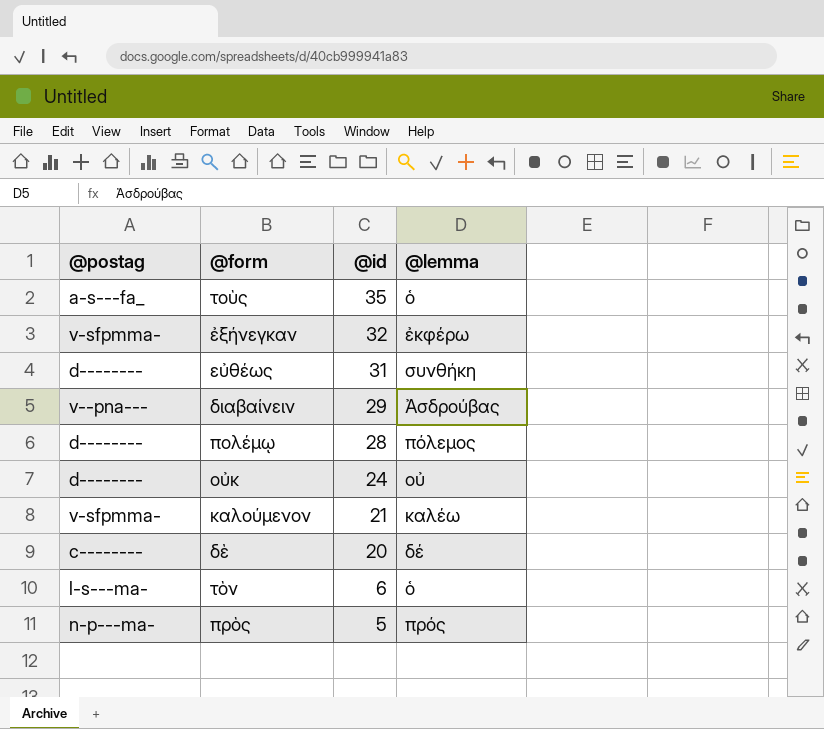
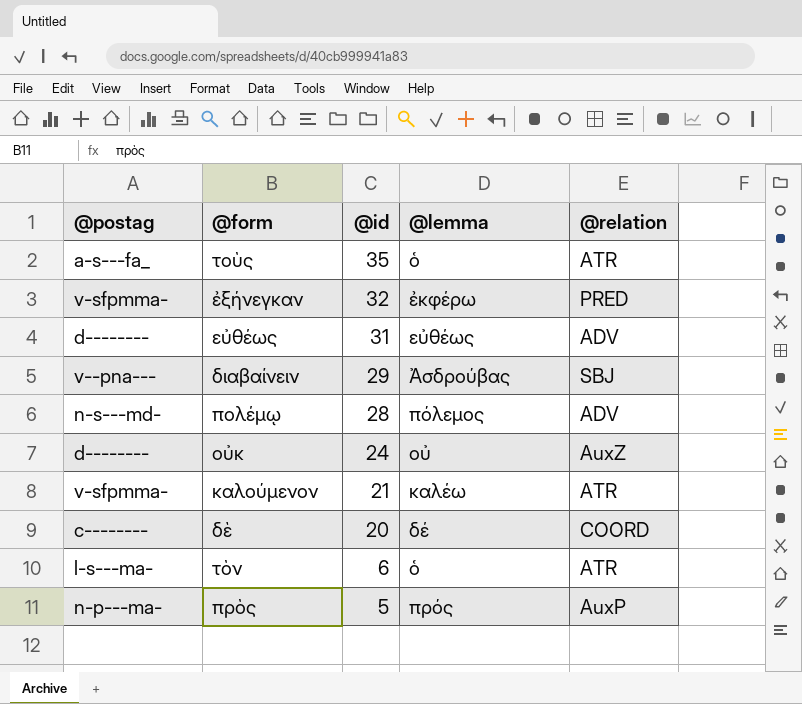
column @relation | position: none -> 5
εὐθέως | @lemma: συνθήκη -> εὐθέως
πολέμῳ | @postag: d-------- -> n-s---md-

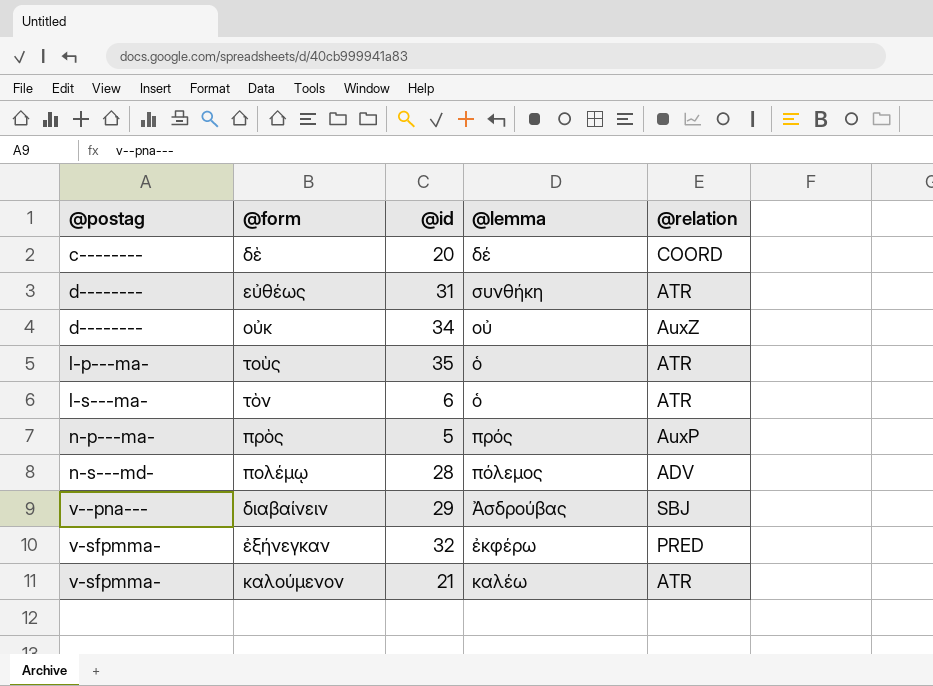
row order: @id descending -> @postag ascending
εὐθέως | @lemma: εὐθέως -> συνθήκη
εὐθέως | @relation: ADV -> ATR
οὐκ | @id: 24 -> 34
τοὺς | @postag: a-s---fa_ -> l-p---ma-

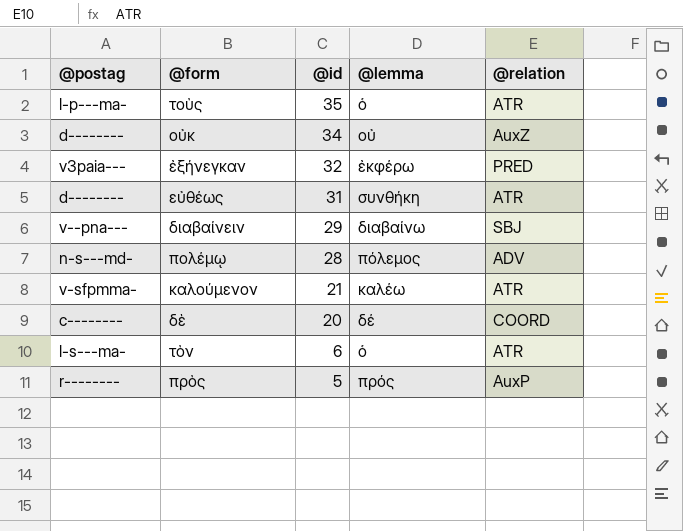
row order: @postag ascending -> @id descending
ἐξήνεγκαν | @postag: v-sfpmma- -> v3paia---
διαβαίνειν | @lemma: Ἀσδρούβας -> διαβαίνω
πρὸς | @postag: n-p---ma- -> r--------

